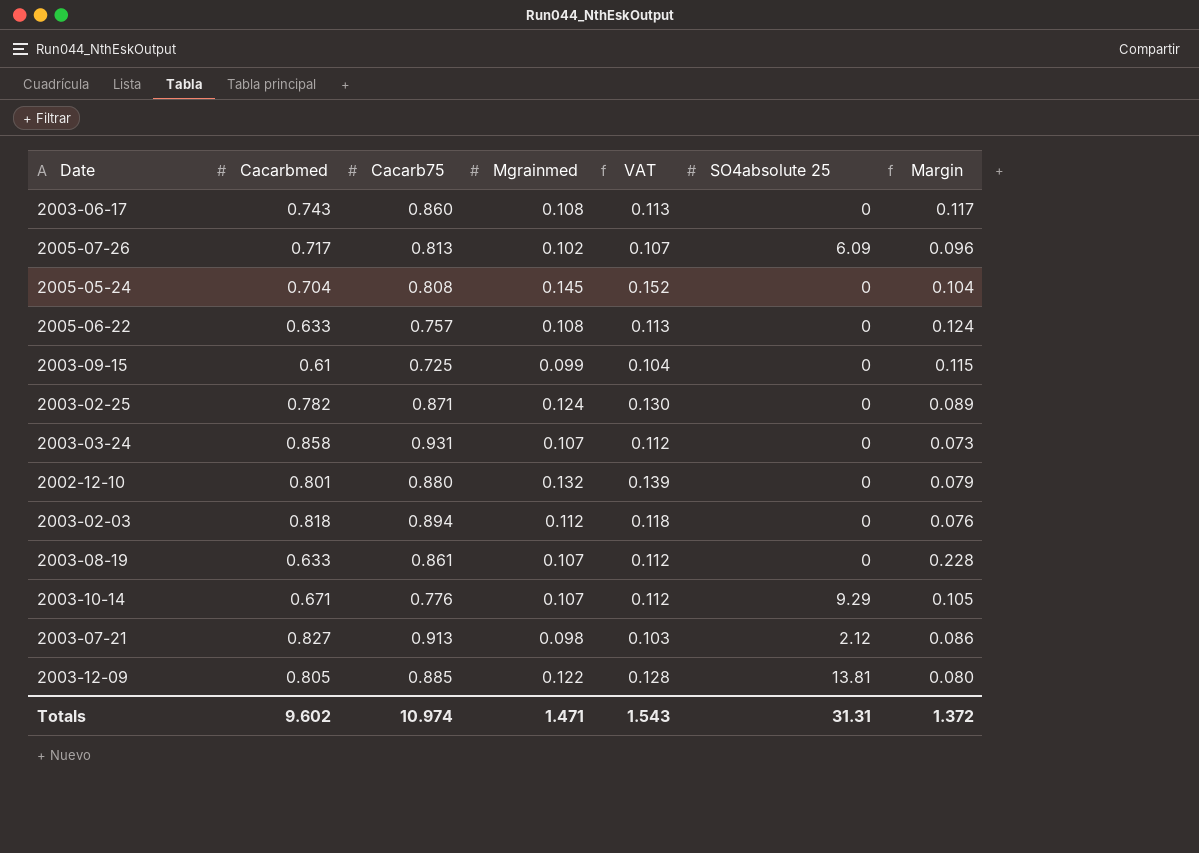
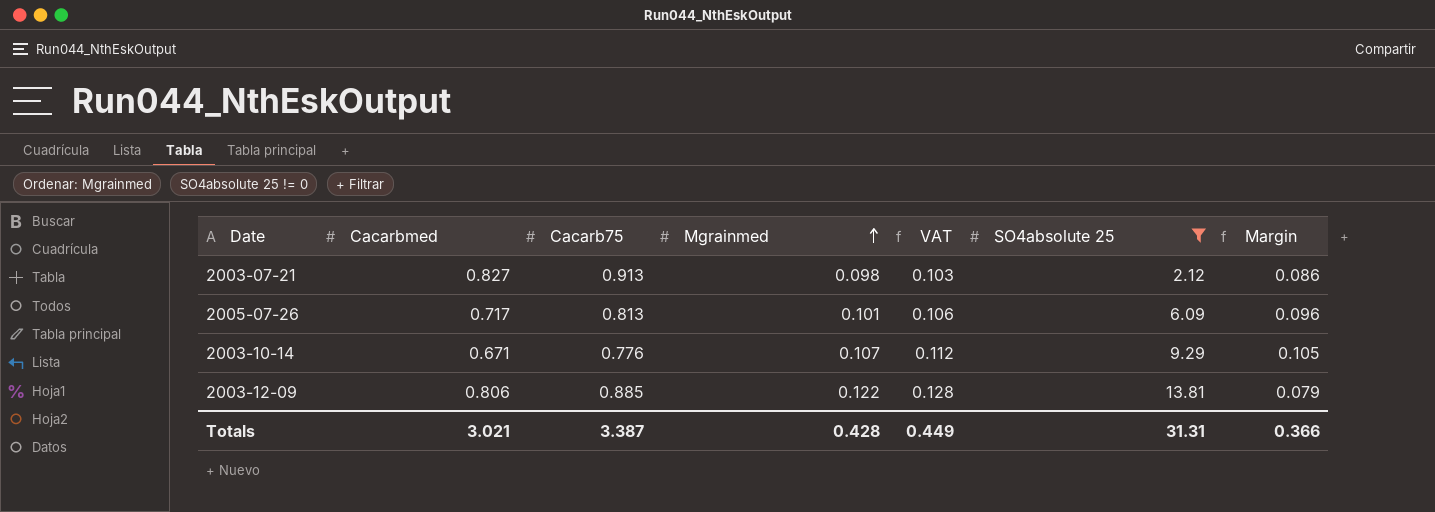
filter: none -> SO4absolute 25 != 0
row order: none -> Mgrainmed ascending
2005-07-26 | Mgrainmed: 0.102 -> 0.101
2005-07-26 | VAT: 0.107 -> 0.106
2003-12-09 | Cacarbmed: 0.805 -> 0.806
2003-12-09 | Margin: 0.080 -> 0.079
Totals | Cacarbmed: 9.602 -> 3.021
Totals | Cacarb75: 10.974 -> 3.387
Totals | Mgrainmed: 1.471 -> 0.428
Totals | VAT: 1.543 -> 0.449
Totals | Margin: 1.372 -> 0.366

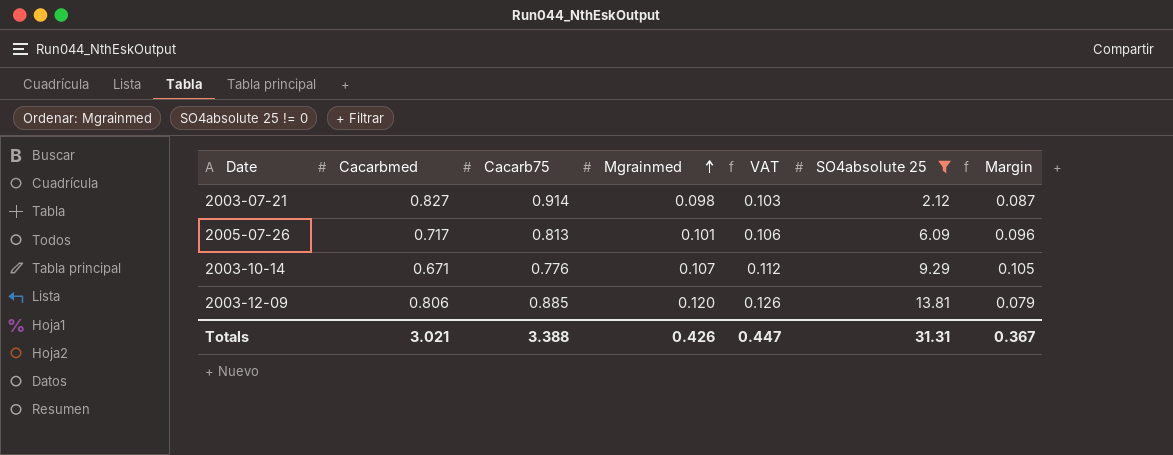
2003-07-21 | Cacarb75: 0.913 -> 0.914
2003-07-21 | Margin: 0.086 -> 0.087
2003-12-09 | Mgrainmed: 0.122 -> 0.120
2003-12-09 | VAT: 0.128 -> 0.126
Totals | Cacarb75: 3.387 -> 3.388
Totals | Mgrainmed: 0.428 -> 0.426
Totals | VAT: 0.449 -> 0.447
Totals | Margin: 0.366 -> 0.367

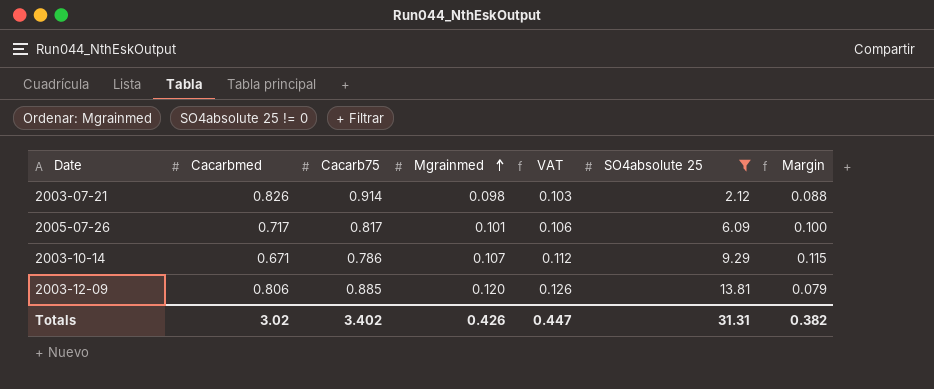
2003-07-21 | Cacarbmed: 0.827 -> 0.826
2003-07-21 | Margin: 0.087 -> 0.088
2005-07-26 | Cacarb75: 0.813 -> 0.817
2005-07-26 | Margin: 0.096 -> 0.100
2003-10-14 | Cacarb75: 0.776 -> 0.786
2003-10-14 | Margin: 0.105 -> 0.115
Totals | Cacarbmed: 3.021 -> 3.02
Totals | Cacarb75: 3.388 -> 3.402
Totals | Margin: 0.367 -> 0.382

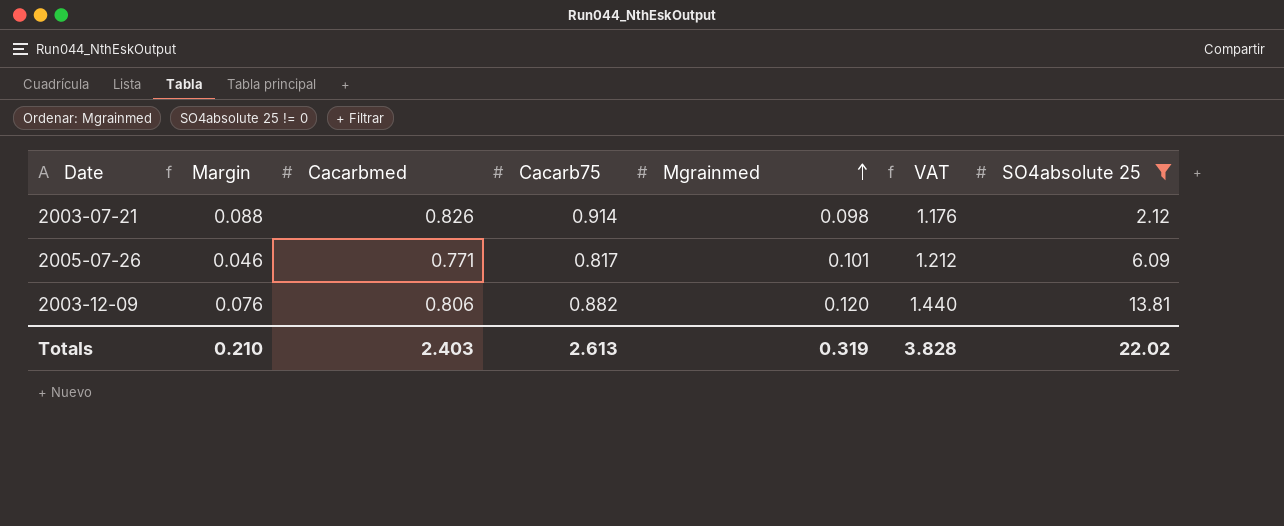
column Margin | position: 7 -> 2
column VAT | formula: [Mgrainmed] * 1.05 -> [Mgrainmed] * 12
row 2003-10-14: 0.671 | 0.786 | 0.107 | 0.112 | 9.29 | 0.115 -> none
2005-07-26 | Margin: 0.100 -> 0.046
2005-07-26 | Cacarbmed: 0.717 -> 0.771
2003-12-09 | Margin: 0.079 -> 0.076
2003-12-09 | Cacarb75: 0.885 -> 0.882
Totals | Margin: 0.382 -> 0.210
Totals | Cacarbmed: 3.02 -> 2.403
Totals | Cacarb75: 3.402 -> 2.613
Totals | Mgrainmed: 0.426 -> 0.319
Totals | VAT: 0.447 -> 3.828
Totals | SO4absolute 25: 31.31 -> 22.02

